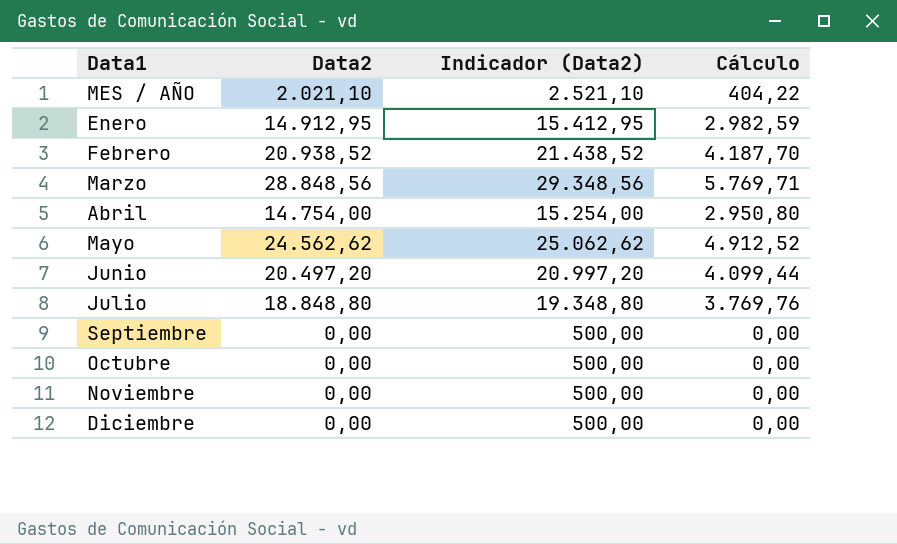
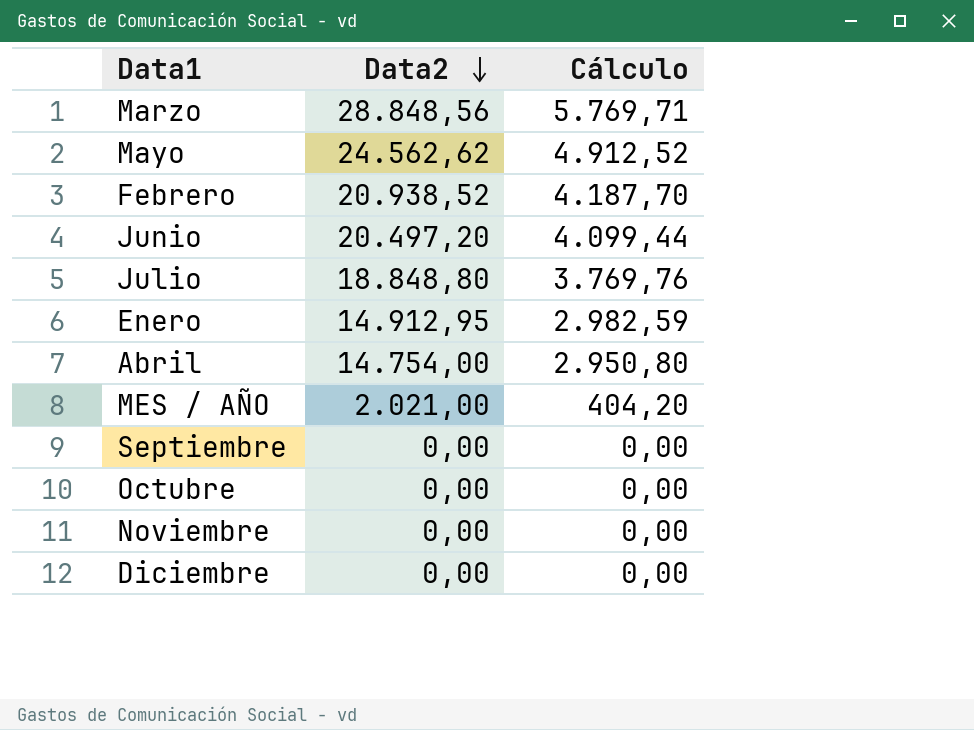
row order: none -> Data2 descending
column Indicador (Data2) | formula: [Data2] + 500 -> none
MES / AÑO | Data2: 2.021,10 -> 2.021,00
MES / AÑO | Cálculo: 404,22 -> 404,20

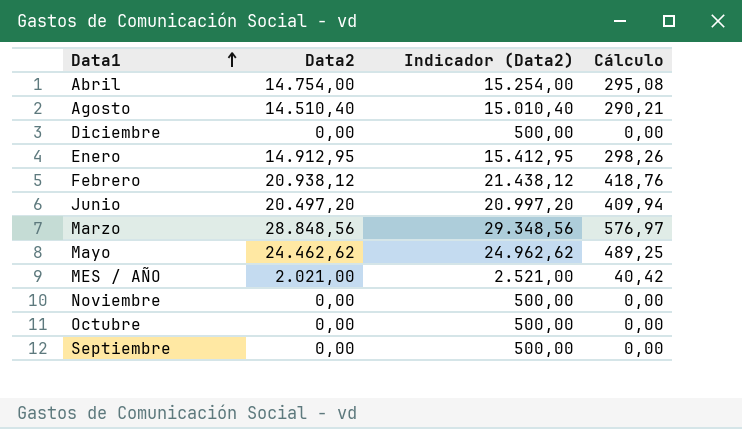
row order: Data2 descending -> Data1 ascending
column Indicador (Data2) | formula: none -> [Data2] + 500
column Cálculo | formula: [Data2] * 0,2 -> [Data2] * 0,02
row Julio: 18.848,80 | 3.769,76 -> none
row Agosto: none -> 14.510,40 | 15.010,40 | 290,21
Febrero | Data2: 20.938,52 -> 20.938,12
Mayo | Data2: 24.562,62 -> 24.462,62

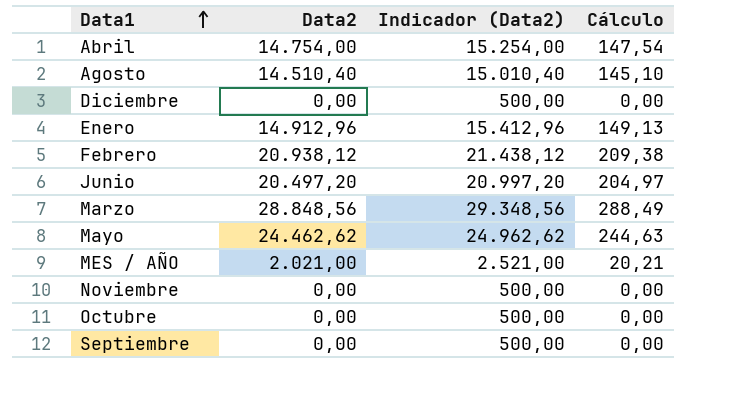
column Cálculo | formula: [Data2] * 0,02 -> [Data2] * 0,01
Enero | Data2: 14.912,95 -> 14.912,96
Enero | Indicador (Data2): 15.412,95 -> 15.412,96

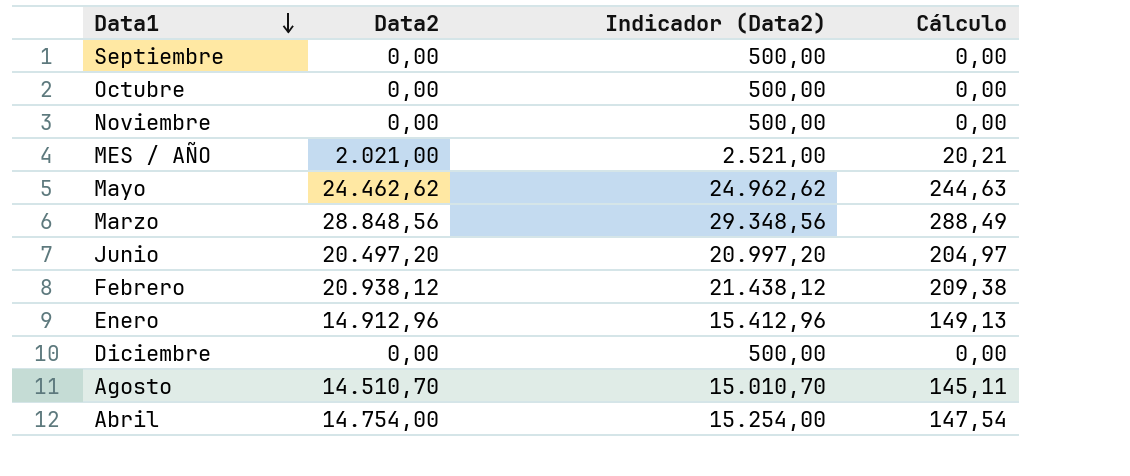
row order: Data1 ascending -> Data1 descending
Agosto | Data2: 14.510,40 -> 14.510,70
Agosto | Indicador (Data2): 15.010,40 -> 15.010,70
Agosto | Cálculo: 145,10 -> 145,11

